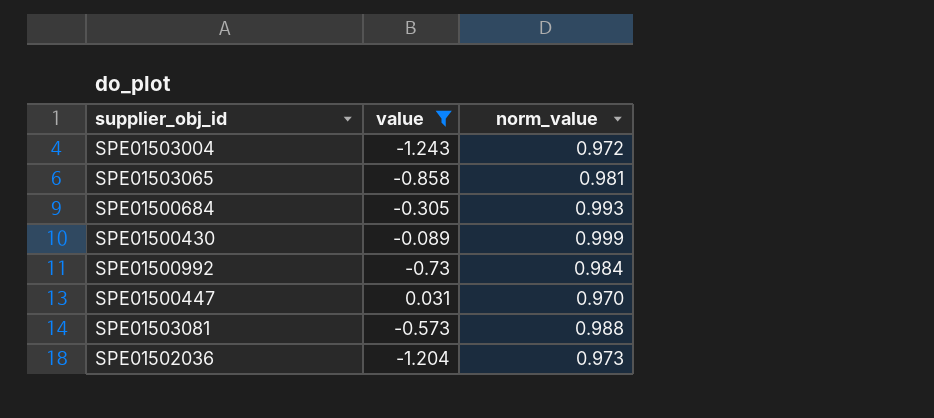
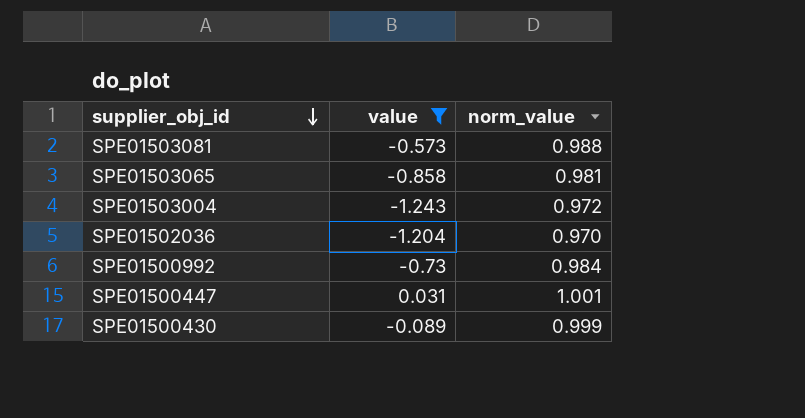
row order: none -> supplier_obj_id descending
row SPE01500684: -0.305 | 0.993 -> none
SPE01502036 | norm_value: 0.973 -> 0.970
SPE01500447 | norm_value: 0.970 -> 1.001

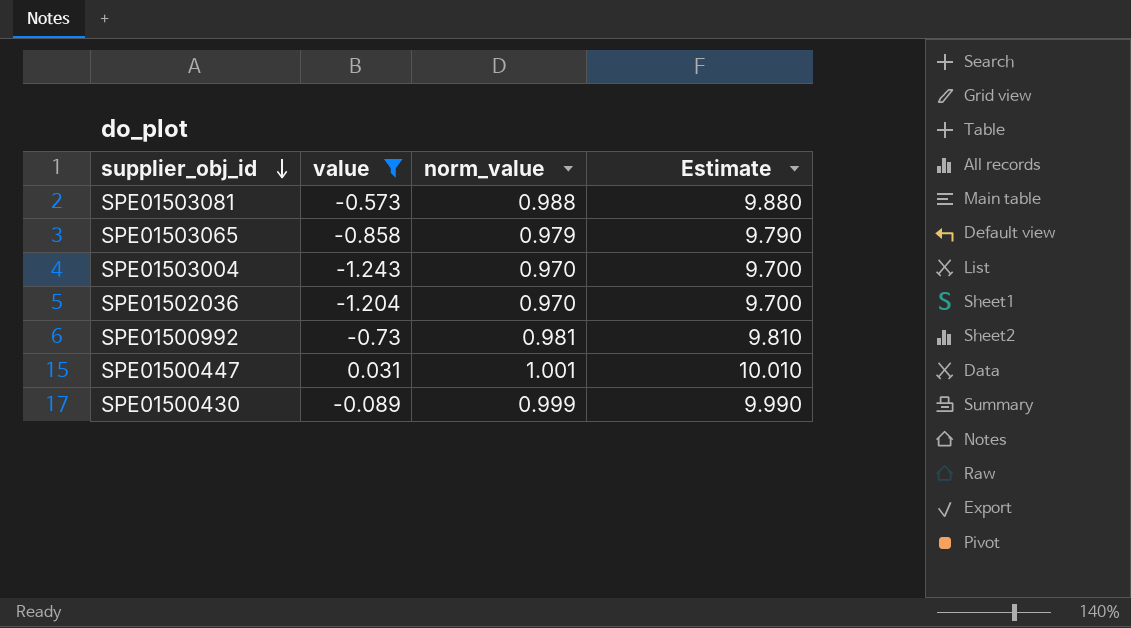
column Estimate | formula: none -> [norm_value] * 10
SPE01503065 | norm_value: 0.981 -> 0.979
SPE01503004 | norm_value: 0.972 -> 0.970
SPE01500992 | norm_value: 0.984 -> 0.981

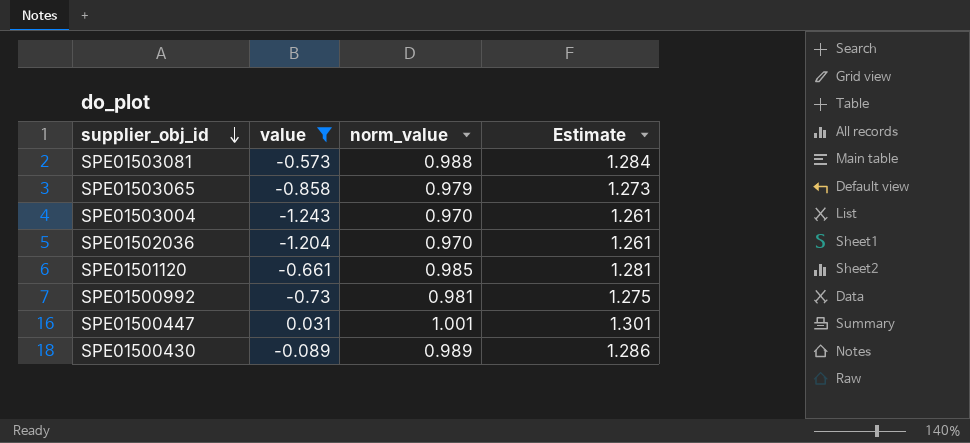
column Estimate | formula: [norm_value] * 10 -> [norm_value] * 1.3
row SPE01501120: none -> -0.661 | 0.985 | 1.281
SPE01500430 | norm_value: 0.999 -> 0.989

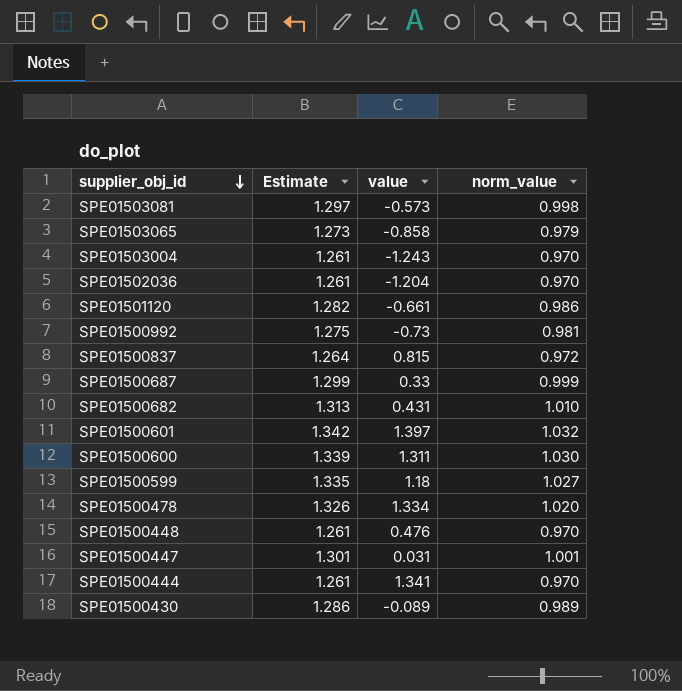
filter: value <= 0.031 -> none
column Estimate | position: 4 -> 2
SPE01503081 | Estimate: 1.284 -> 1.297
SPE01503081 | norm_value: 0.988 -> 0.998
SPE01501120 | Estimate: 1.281 -> 1.282
SPE01501120 | norm_value: 0.985 -> 0.986

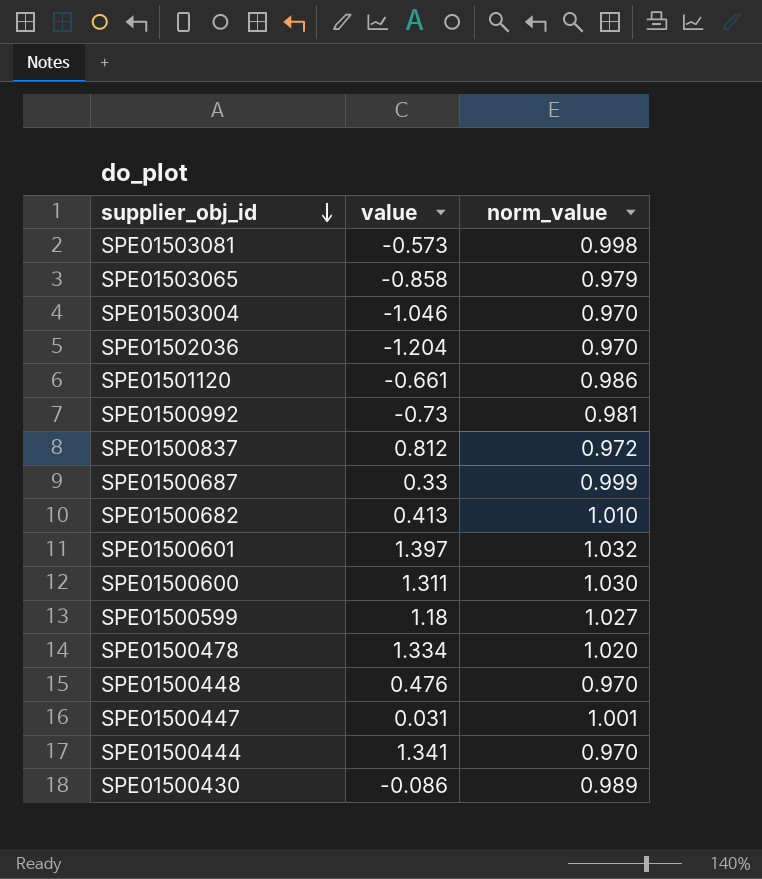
column Estimate | formula: [norm_value] * 1.3 -> none
SPE01503004 | value: -1.243 -> -1.046
SPE01500837 | value: 0.815 -> 0.812
SPE01500682 | value: 0.431 -> 0.413
SPE01500430 | value: -0.089 -> -0.086

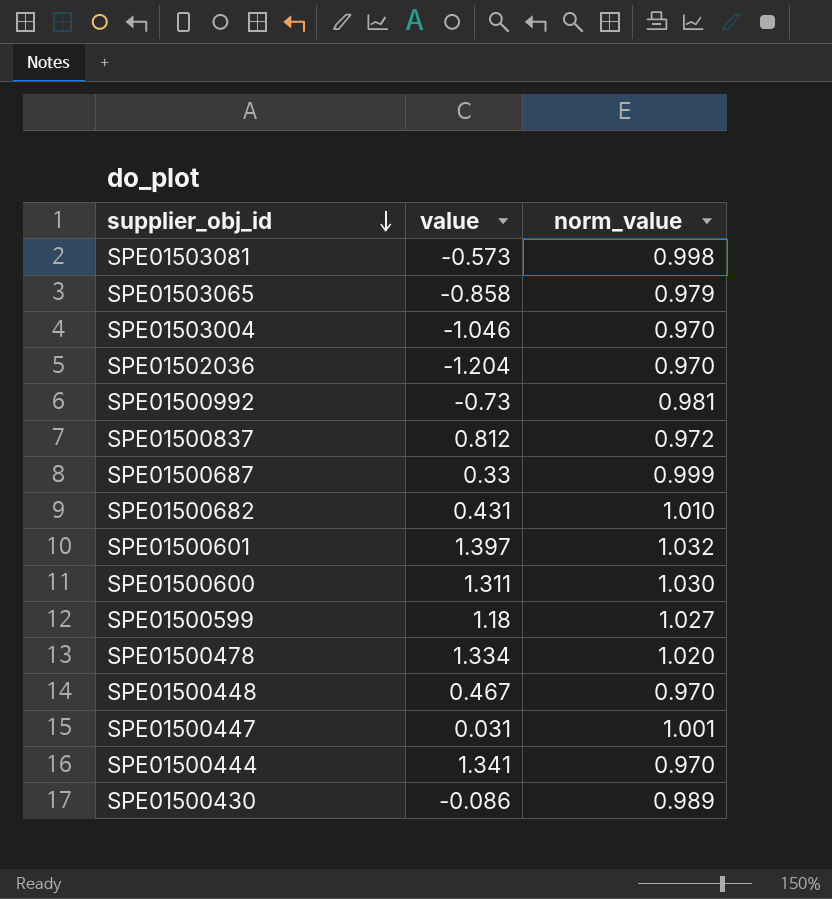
row SPE01501120: -0.661 | 0.986 -> none
SPE01500682 | value: 0.413 -> 0.431
SPE01500448 | value: 0.476 -> 0.467

